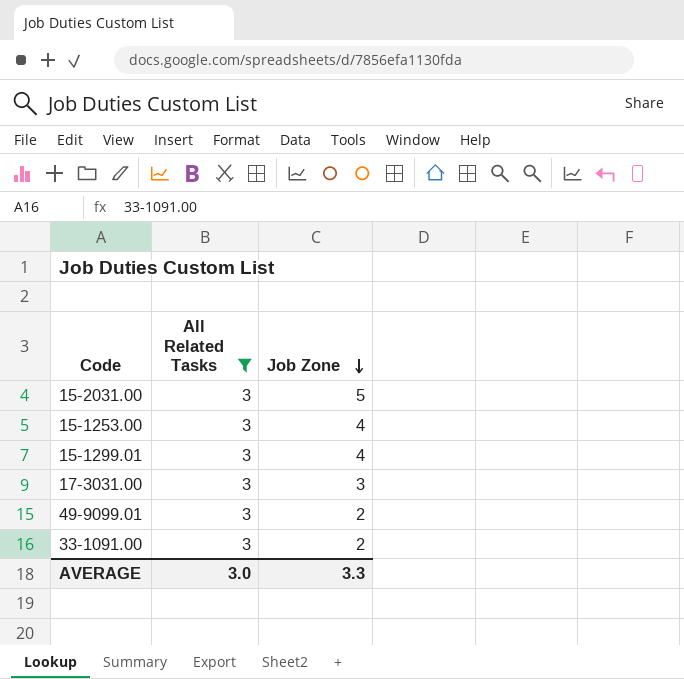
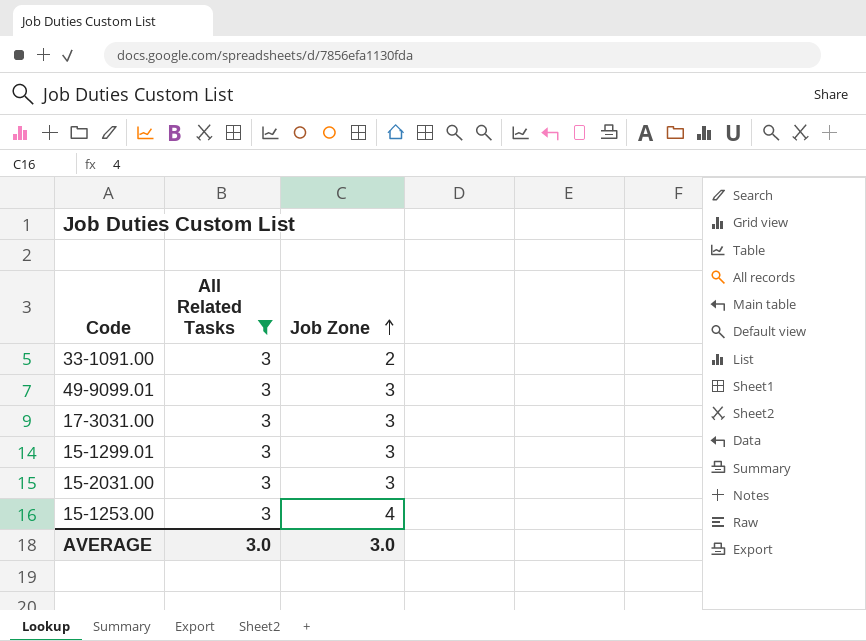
row order: Job Zone descending -> Job Zone ascending
49-9099.01 | Job Zone: 2 -> 3
15-1299.01 | Job Zone: 4 -> 3
15-2031.00 | Job Zone: 5 -> 3
AVERAGE | Job Zone: 3.3 -> 3.0

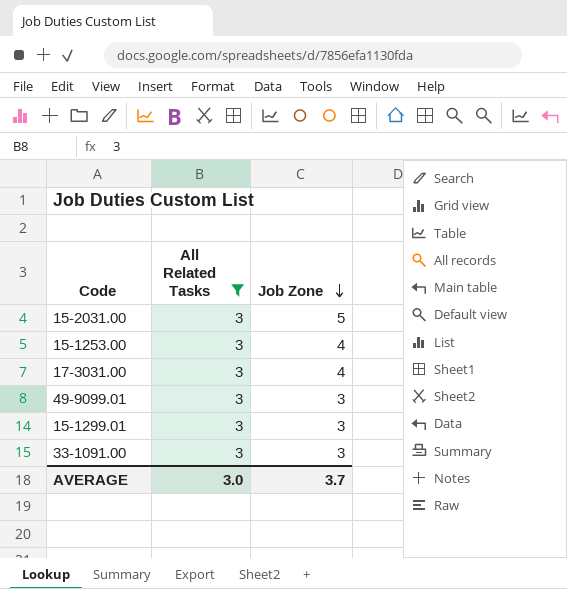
row order: Job Zone ascending -> Job Zone descending
15-2031.00 | Job Zone: 3 -> 5
17-3031.00 | Job Zone: 3 -> 4
33-1091.00 | Job Zone: 2 -> 3
AVERAGE | Job Zone: 3.0 -> 3.7

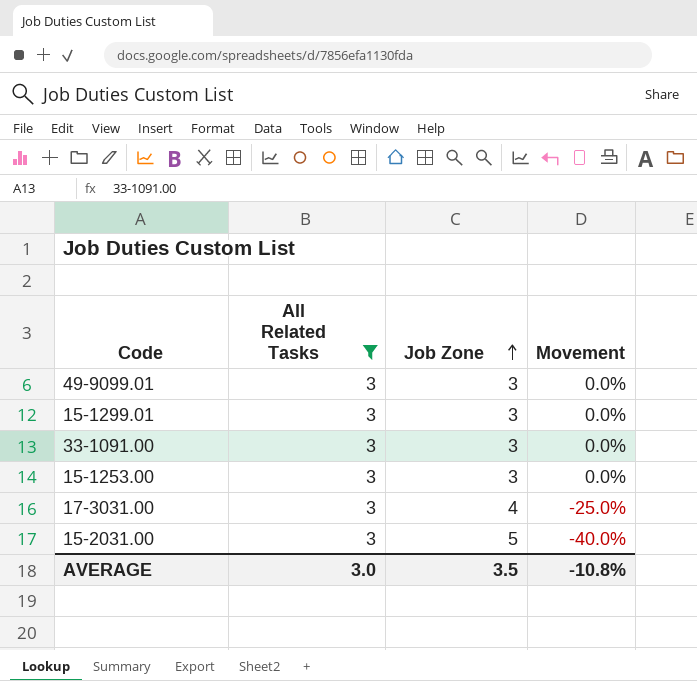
row order: Job Zone descending -> Job Zone ascending
column Movement | formula: none -> ([All Related Tasks] - [Job Zone]) / [Job Zone]
15-1253.00 | Job Zone: 4 -> 3
AVERAGE | Job Zone: 3.7 -> 3.5

